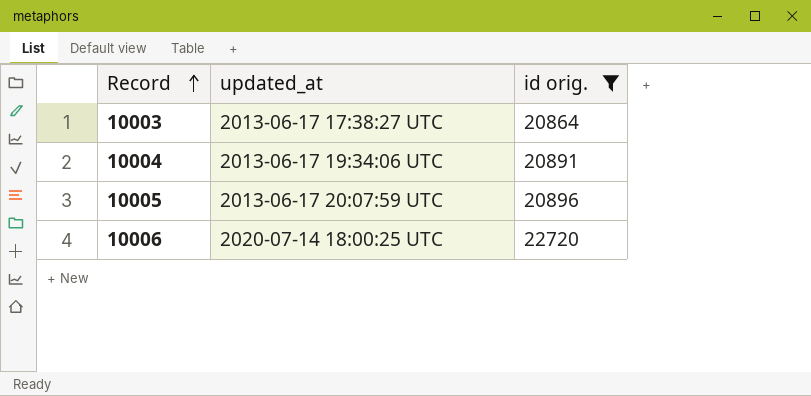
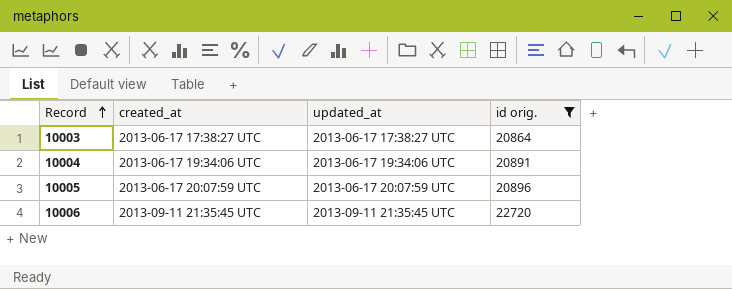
column created_at | position: none -> 2
10006 | updated_at: 2020-07-14 18:00:25 UTC -> 2013-09-11 21:35:45 UTC

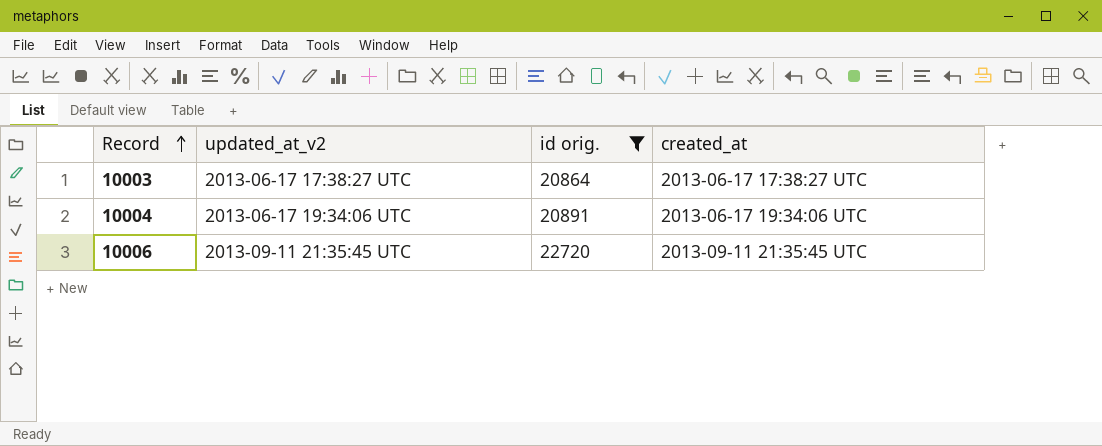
column name: updated_at -> updated_at_v2
column created_at | position: 2 -> 4
row 10005: 2013-06-17 20:07:59 UTC | 2013-06-17 20:07:59 UTC | 20896 -> none

